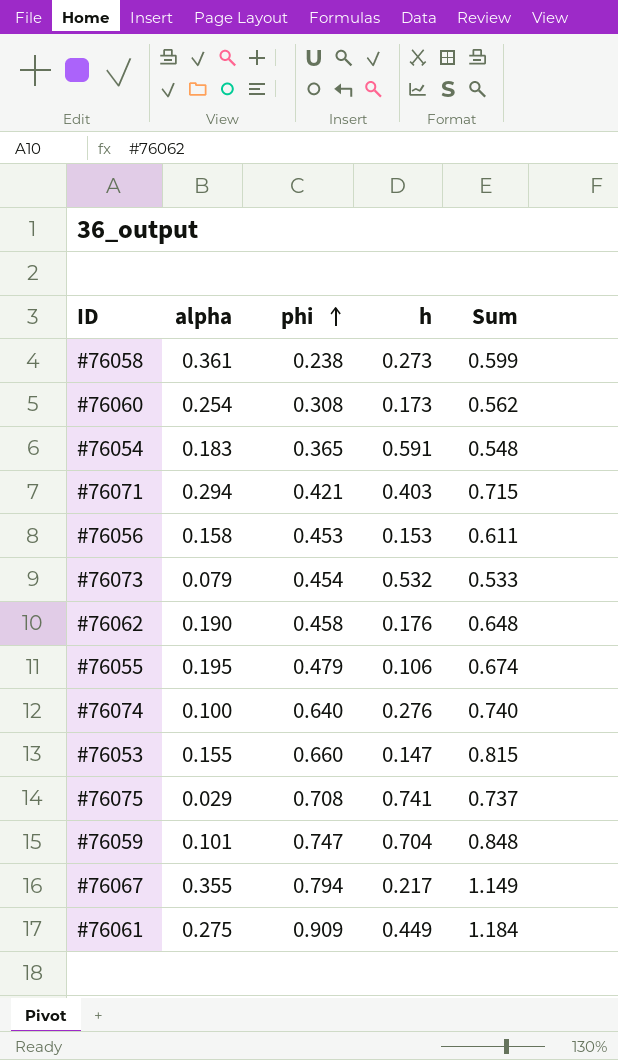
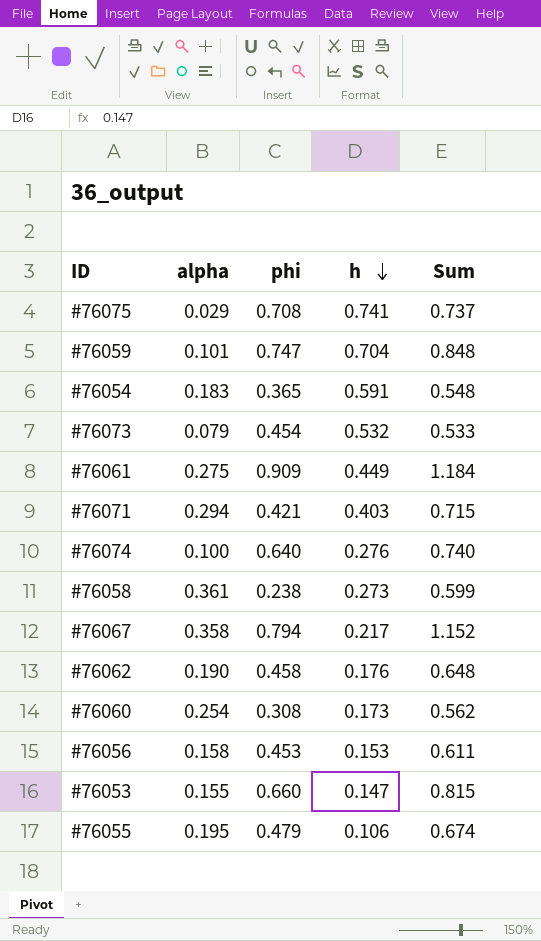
row order: phi ascending -> h descending
#76067 | alpha: 0.355 -> 0.358
#76067 | Sum: 1.149 -> 1.152

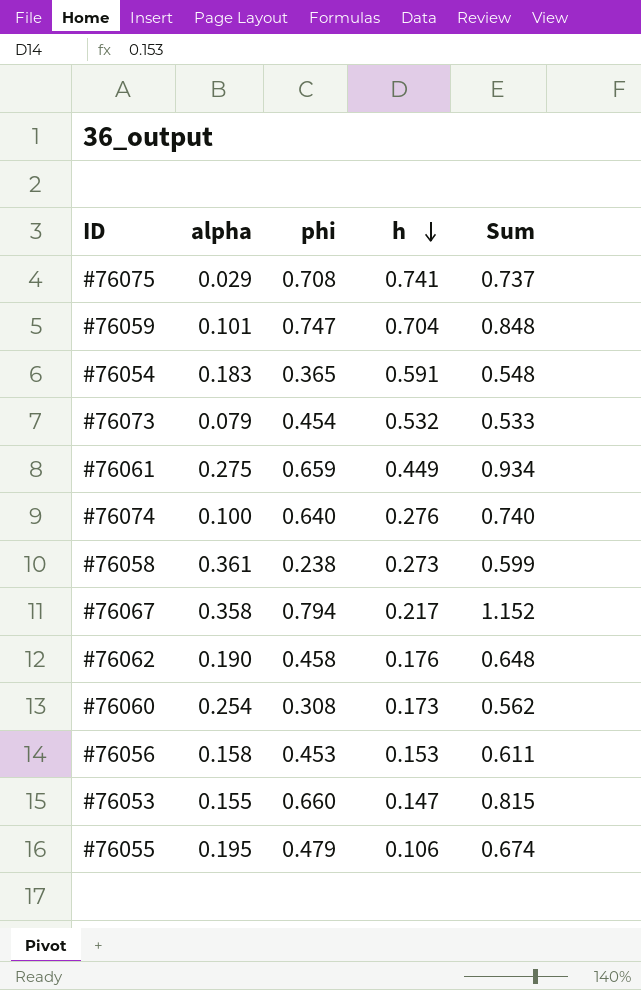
row #76071: 0.294 | 0.421 | 0.403 | 0.715 -> none
#76061 | phi: 0.909 -> 0.659
#76061 | Sum: 1.184 -> 0.934

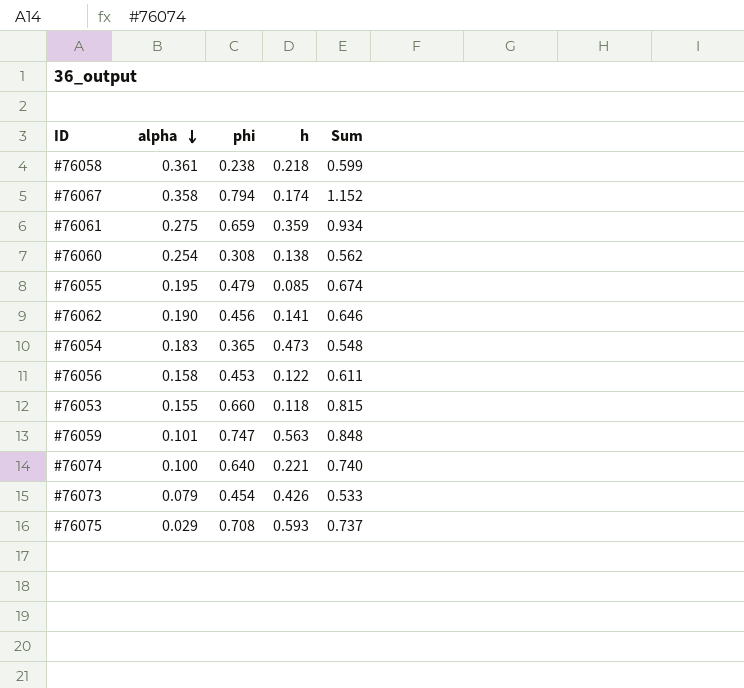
row order: h descending -> alpha descending
#76058 | h: 0.273 -> 0.218
#76067 | h: 0.217 -> 0.174
#76061 | h: 0.449 -> 0.359
#76060 | h: 0.173 -> 0.138
#76055 | h: 0.106 -> 0.085
#76062 | phi: 0.458 -> 0.456
#76062 | h: 0.176 -> 0.141
#76062 | Sum: 0.648 -> 0.646
#76054 | h: 0.591 -> 0.473
#76056 | h: 0.153 -> 0.122
#76053 | h: 0.147 -> 0.118
#76059 | h: 0.704 -> 0.563
#76074 | h: 0.276 -> 0.221
#76073 | h: 0.532 -> 0.426
#76075 | h: 0.741 -> 0.593

